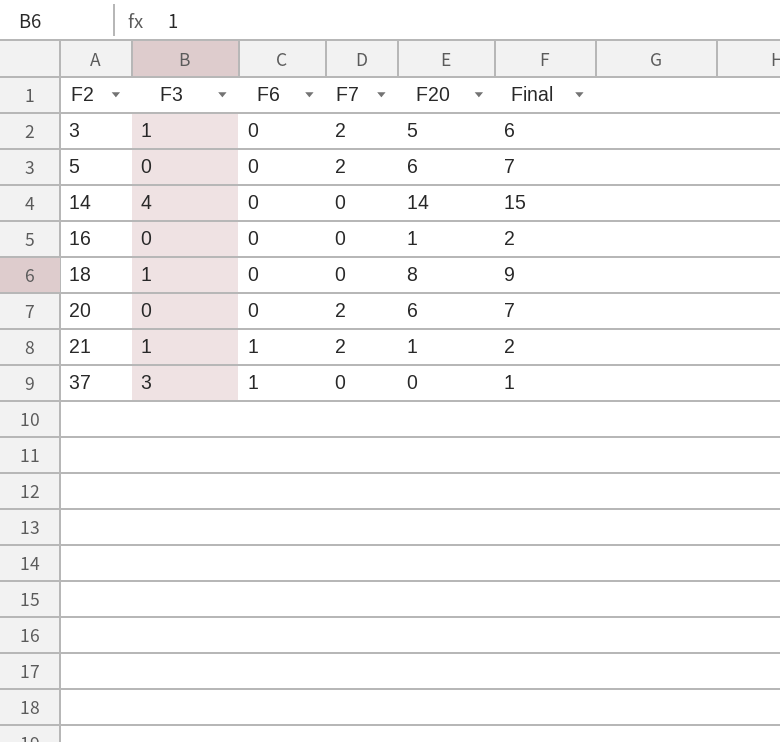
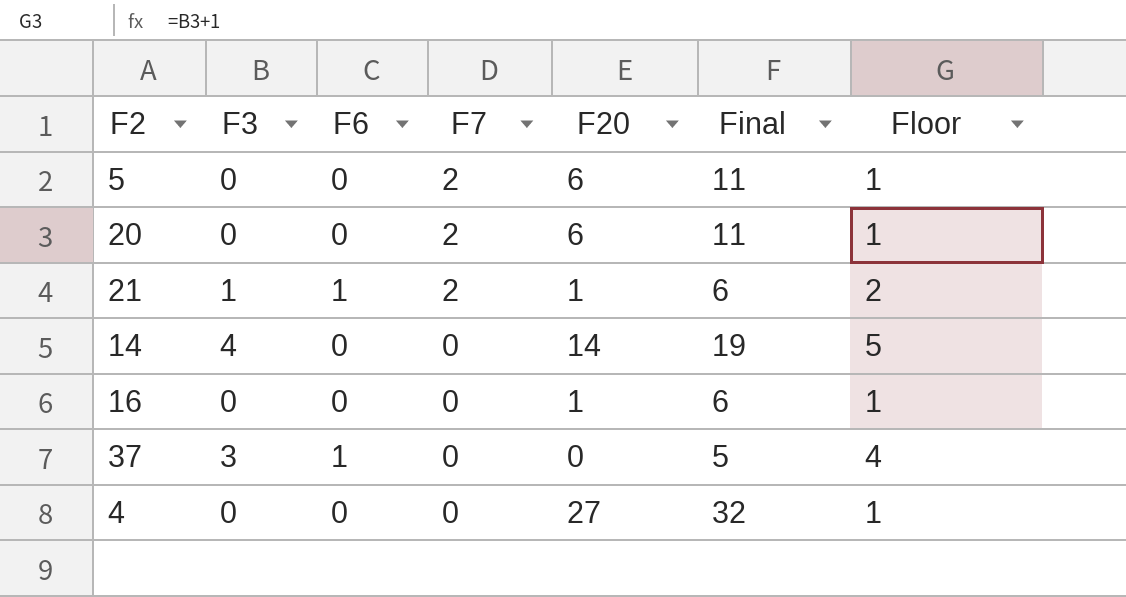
row order: F2 ascending -> F7 descending
column Final | formula: [F20] + 1 -> [F20] + 5
column Floor | formula: none -> [F3] + 1
row 3: 1 | 0 | 2 | 5 | 6 -> none
row 18: 1 | 0 | 0 | 8 | 9 -> none
row 4: none -> 0 | 0 | 0 | 27 | 32 | 1

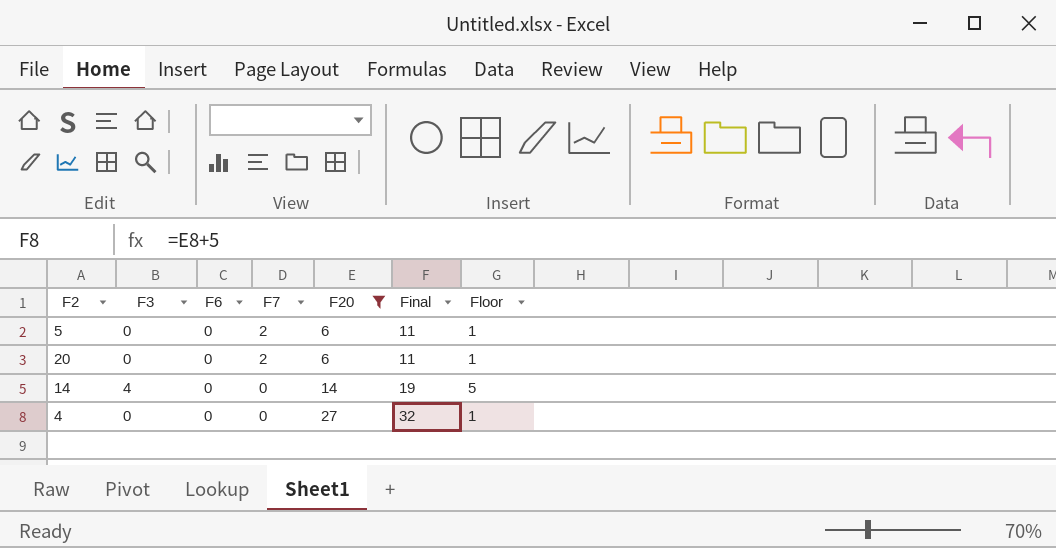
filter: none -> F20 >= 6

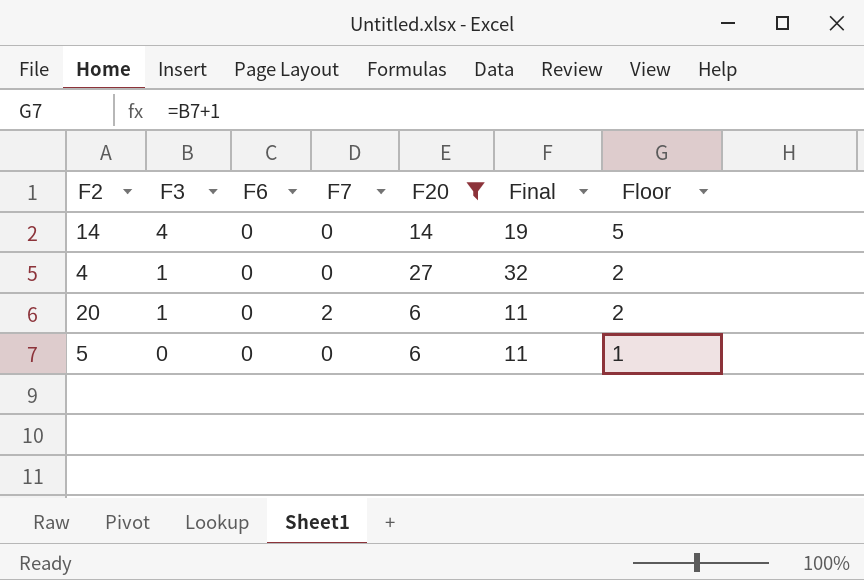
row order: F7 descending -> F3 descending
4 | F3: 0 -> 1
4 | Floor: 1 -> 2
20 | F3: 0 -> 1
20 | Floor: 1 -> 2
5 | F7: 2 -> 0

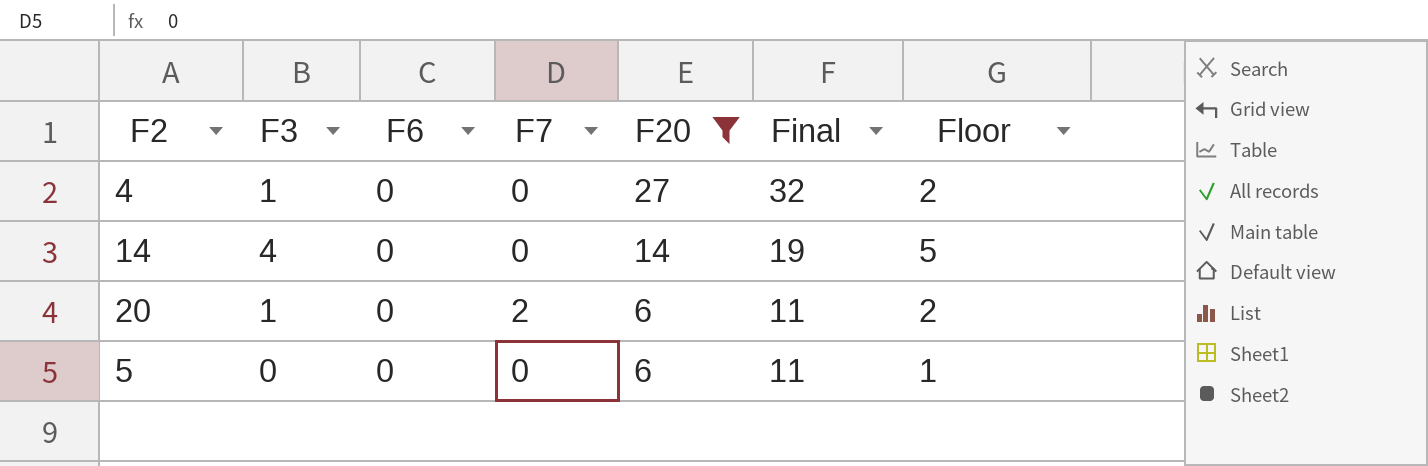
row order: F3 descending -> F20 descending

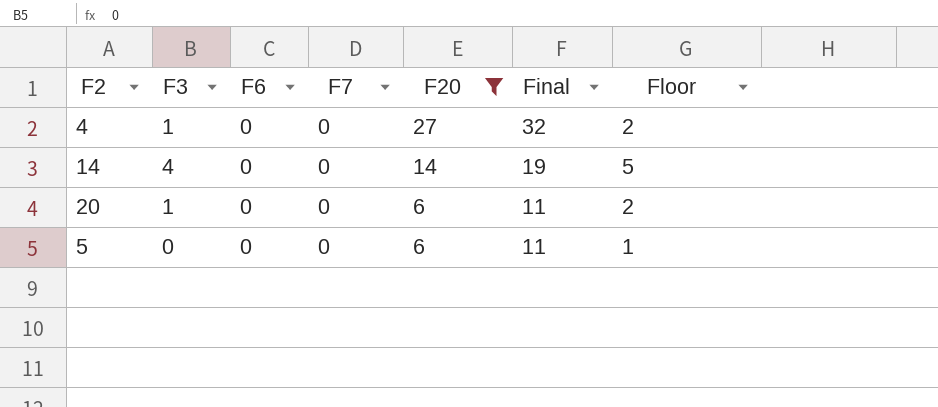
20 | F7: 2 -> 0

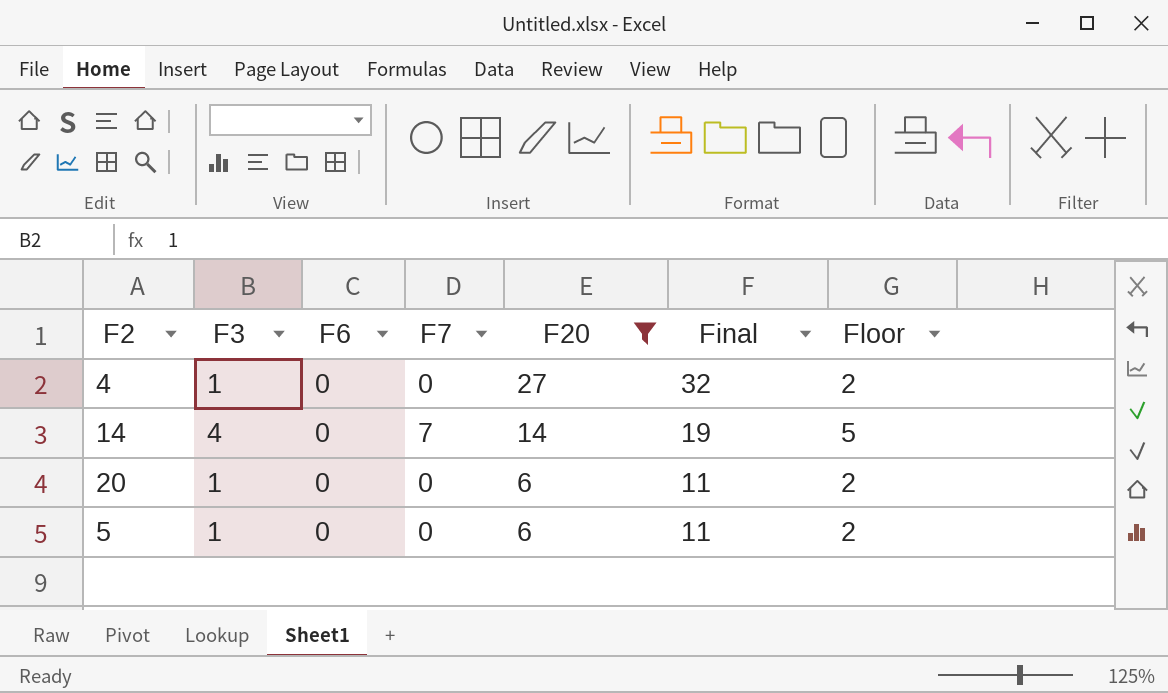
14 | F7: 0 -> 7
5 | F3: 0 -> 1
5 | Floor: 1 -> 2

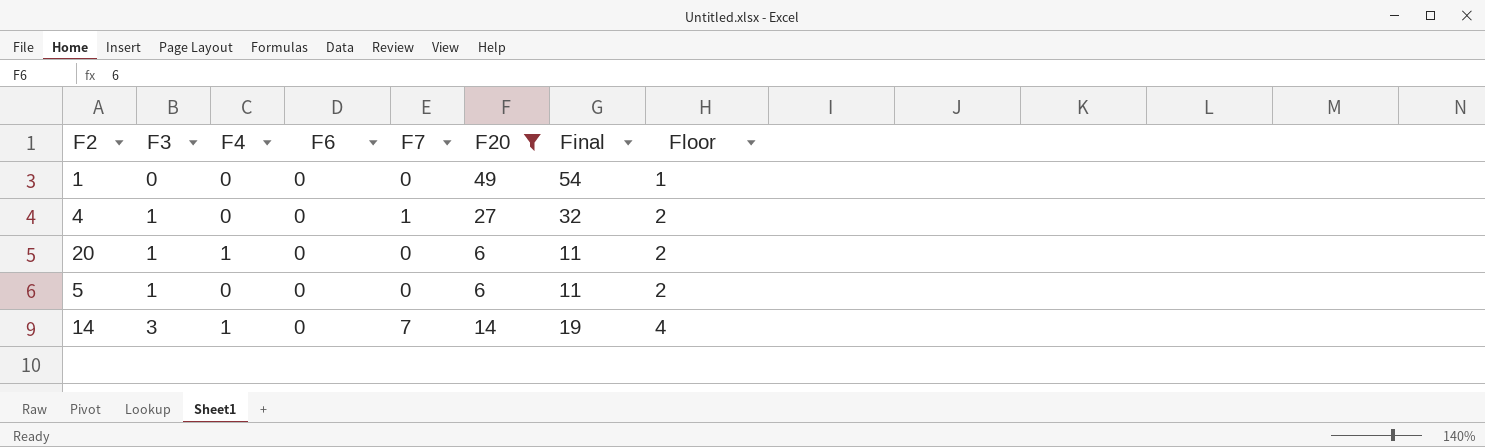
row order: F20 descending -> F3 ascending
column F4 | position: none -> 3
row 1: none -> 0 | 0 | 0 | 0 | 49 | 54 | 1
4 | F7: 0 -> 1
14 | F3: 4 -> 3
14 | Floor: 5 -> 4

